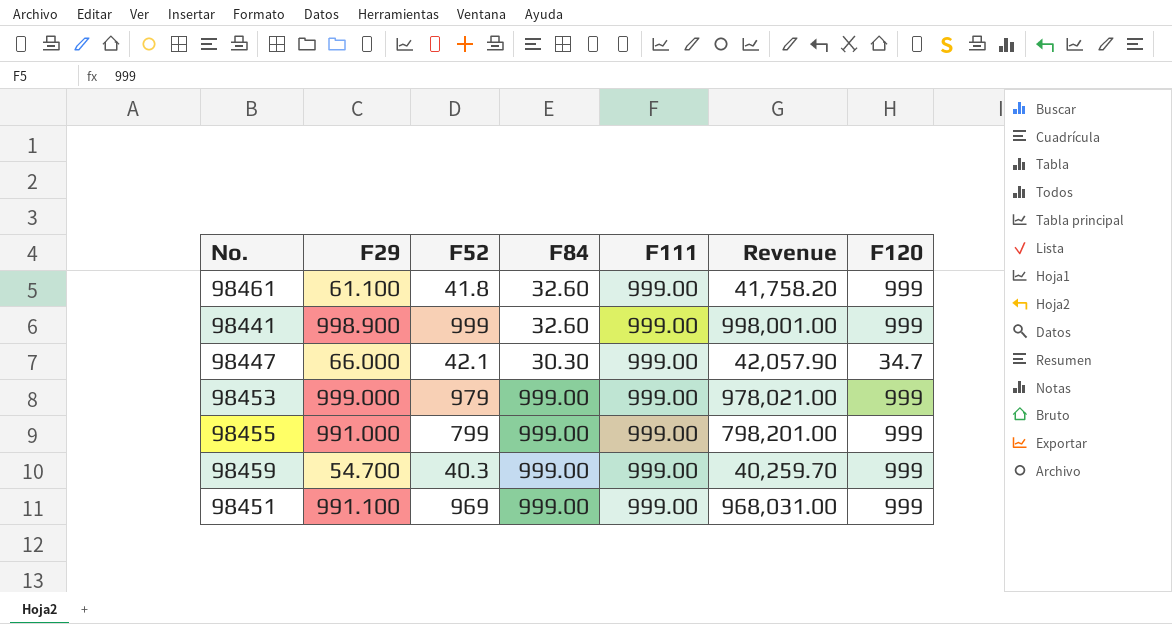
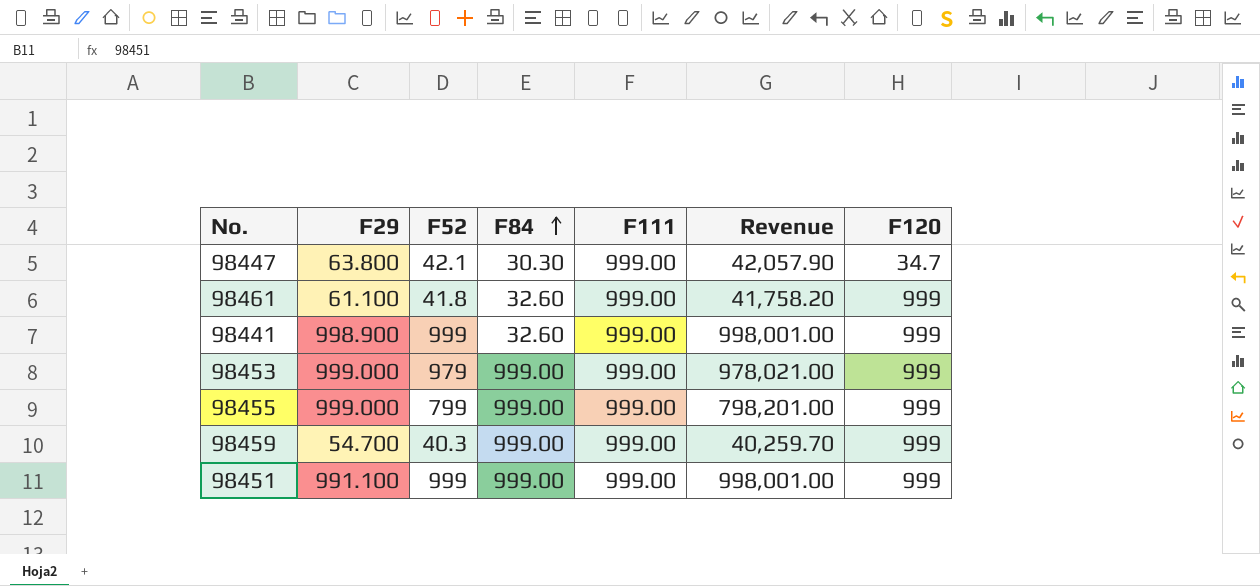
row order: none -> F84 ascending
98447 | F29: 66.000 -> 63.800
98455 | F29: 991.000 -> 999.000
98451 | F52: 969 -> 999
98451 | Revenue: 968,031.00 -> 998,001.00

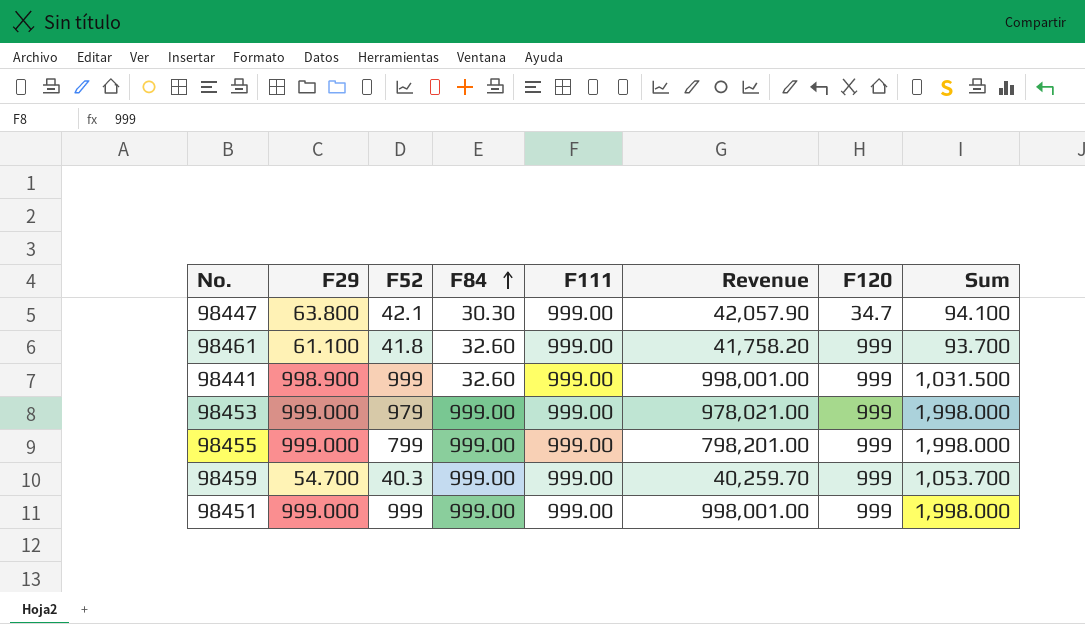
column Sum | formula: none -> [F29] + [F84]
98451 | F29: 991.100 -> 999.000

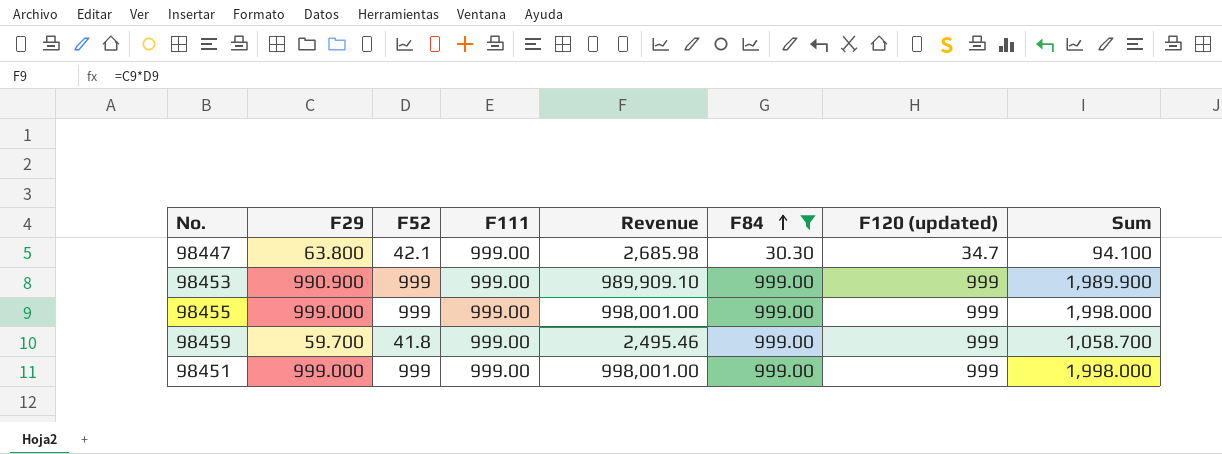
filter: none -> F84 != 32.60
column Revenue | formula: [F52] * [F111] -> [F29] * [F52]
column F84 | position: 4 -> 6
column name: F120 -> F120 (updated)
98453 | F29: 999.000 -> 990.900
98453 | F52: 979 -> 999
98453 | Sum: 1,998.000 -> 1,989.900
98455 | F52: 799 -> 999
98459 | F29: 54.700 -> 59.700
98459 | F52: 40.3 -> 41.8
98459 | Sum: 1,053.700 -> 1,058.700

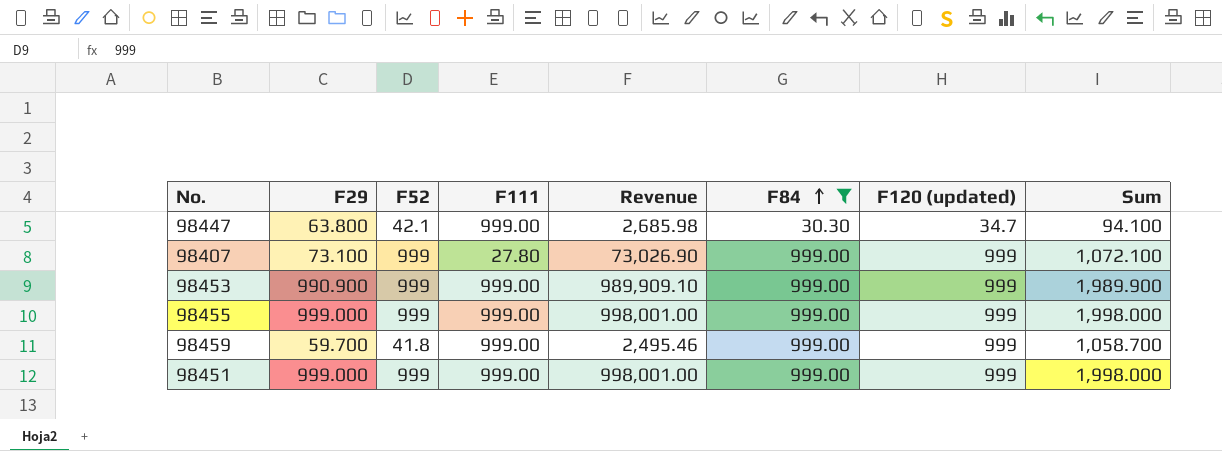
row 98407: none -> 73.100 | 999 | 27.80 | 73,026.90 | 999.00 | 999 | 1,072.100

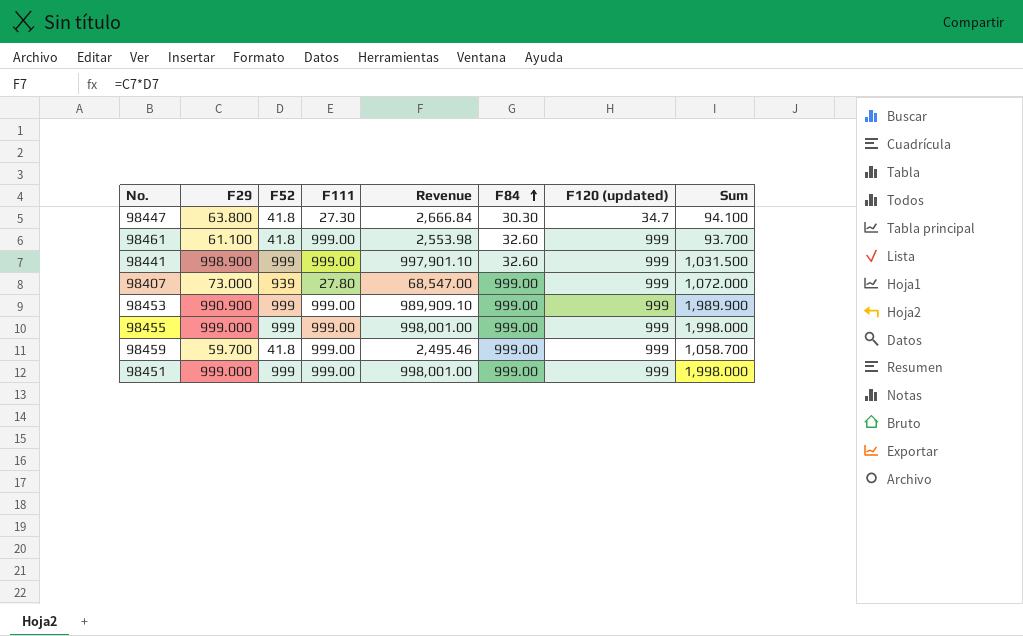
filter: F84 != 32.60 -> none
98447 | F52: 42.1 -> 41.8
98447 | F111: 999.00 -> 27.30
98447 | Revenue: 2,685.98 -> 2,666.84
98407 | F29: 73.100 -> 73.000
98407 | F52: 999 -> 939
98407 | Revenue: 73,026.90 -> 68,547.00
98407 | Sum: 1,072.100 -> 1,072.000

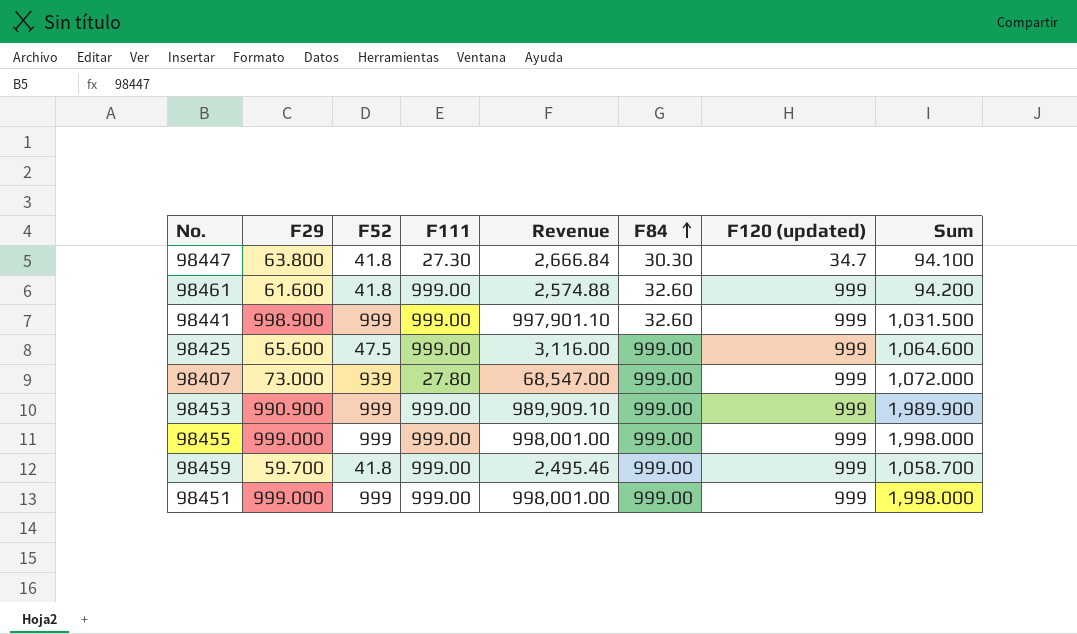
98461 | F29: 61.100 -> 61.600
98461 | Revenue: 2,553.98 -> 2,574.88
98461 | Sum: 93.700 -> 94.200
row 98425: none -> 65.600 | 47.5 | 999.00 | 3,116.00 | 999.00 | 999 | 1,064.600

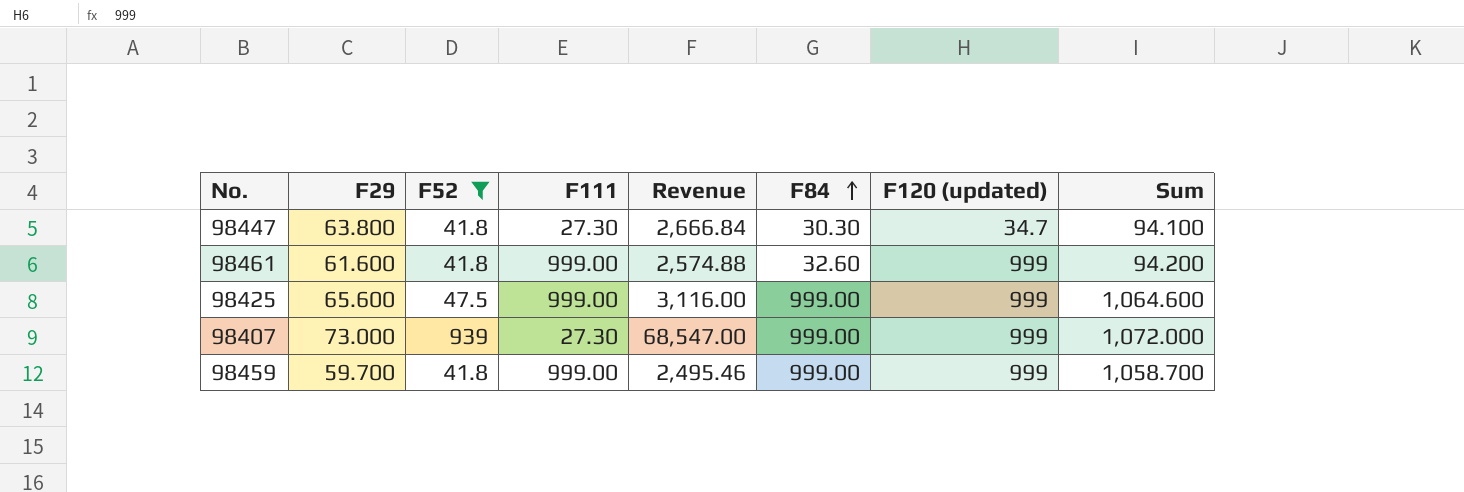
filter: none -> F52 != 999
98407 | F111: 27.80 -> 27.30

